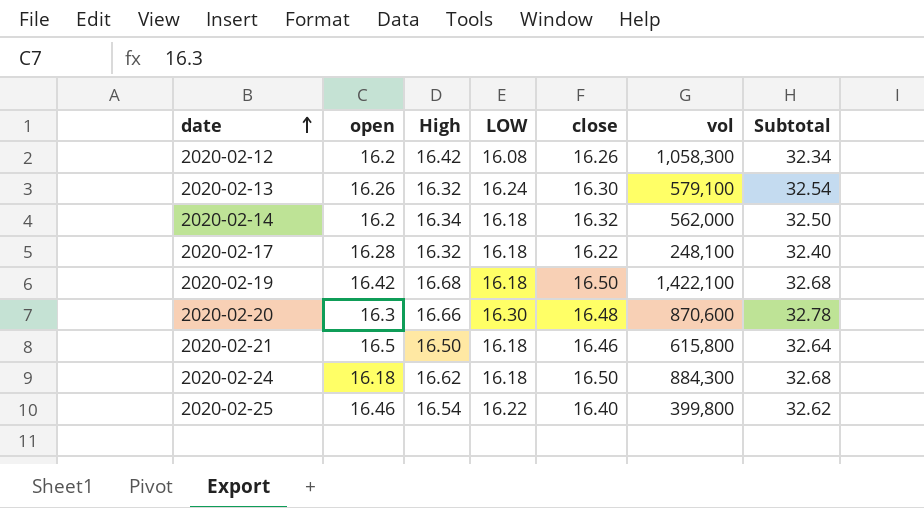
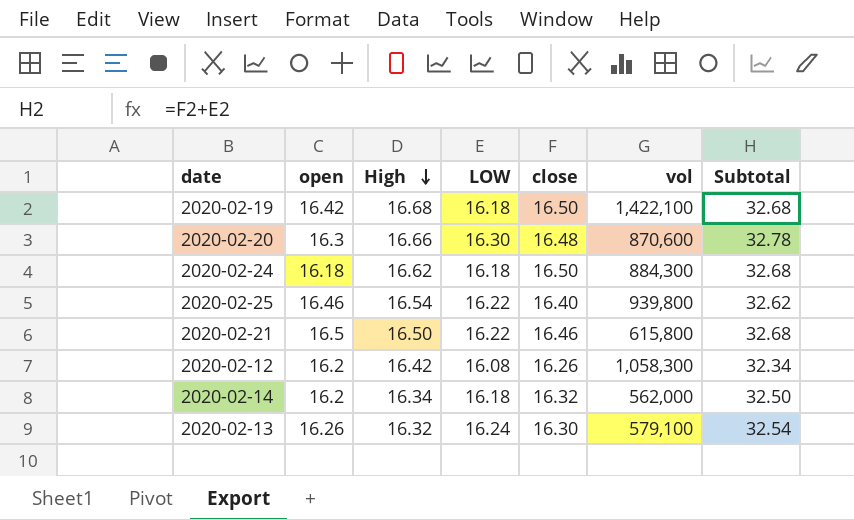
row order: date ascending -> High descending
row 2020-02-17: 16.28 | 16.32 | 16.18 | 16.22 | 248,100 | 32.40 -> none
2020-02-25 | vol: 399,800 -> 939,800
2020-02-21 | LOW: 16.18 -> 16.22
2020-02-21 | Subtotal: 32.64 -> 32.68

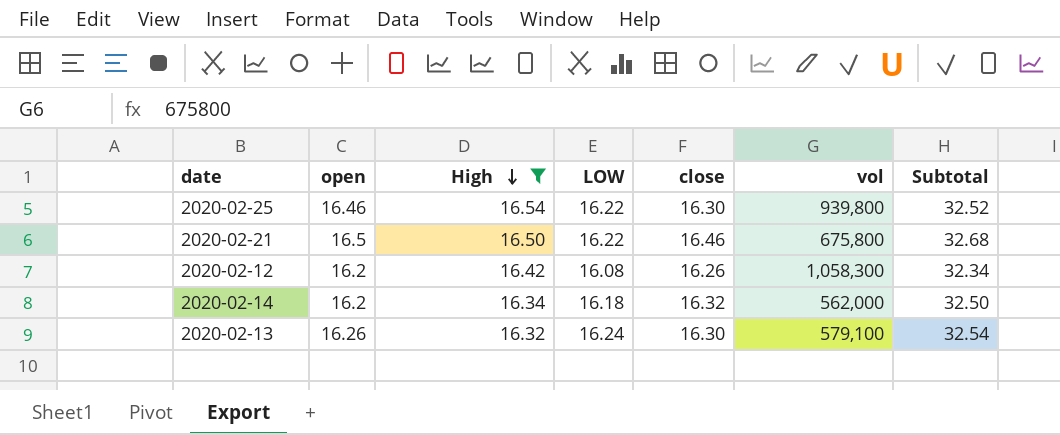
filter: none -> High <= 16.54
2020-02-25 | close: 16.40 -> 16.30
2020-02-25 | Subtotal: 32.62 -> 32.52
2020-02-21 | vol: 615,800 -> 675,800

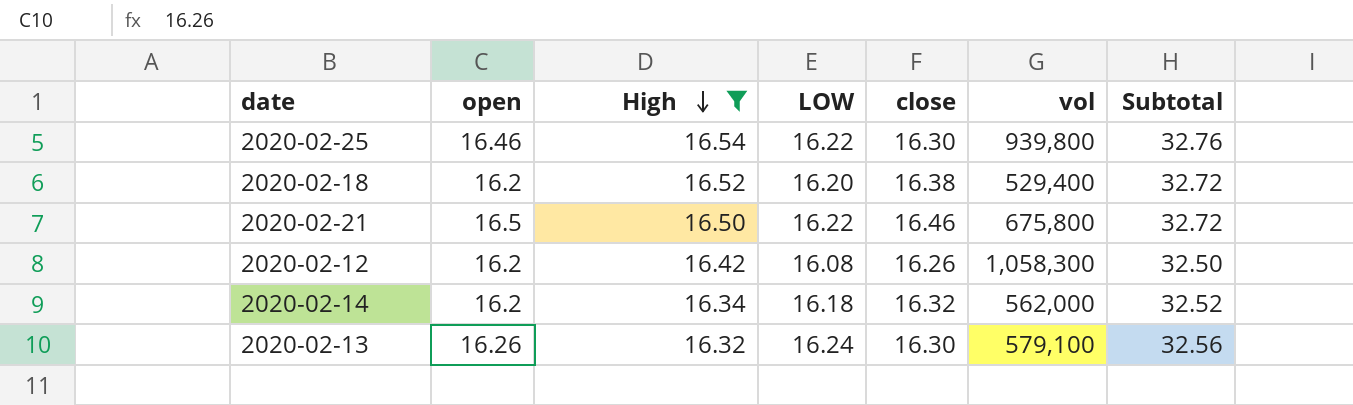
column Subtotal | formula: [LOW] + [close] -> [High] + [LOW]
row 2020-02-18: none -> 16.2 | 16.52 | 16.20 | 16.38 | 529,400 | 32.72

